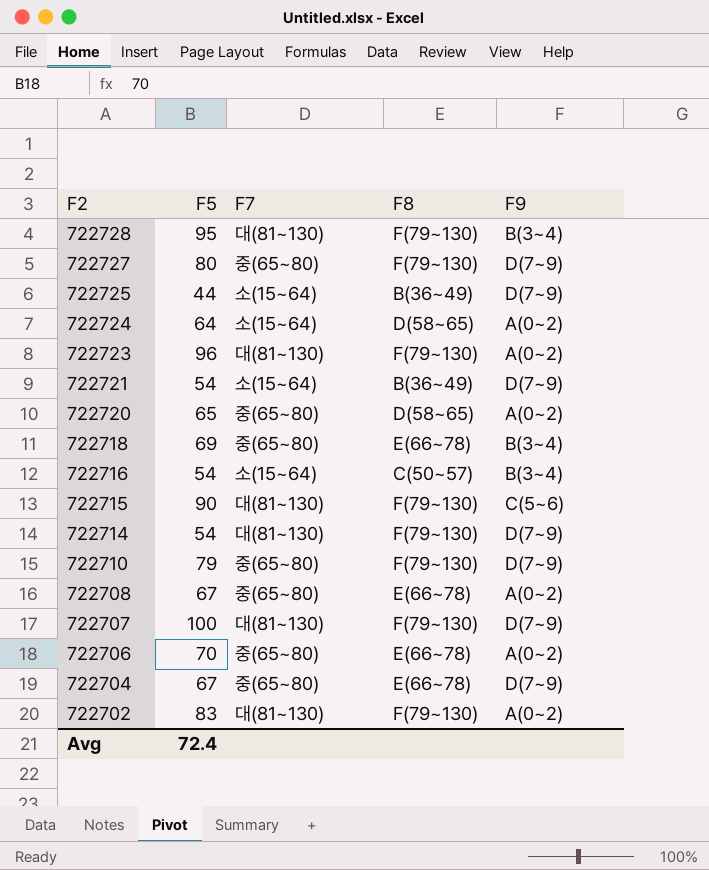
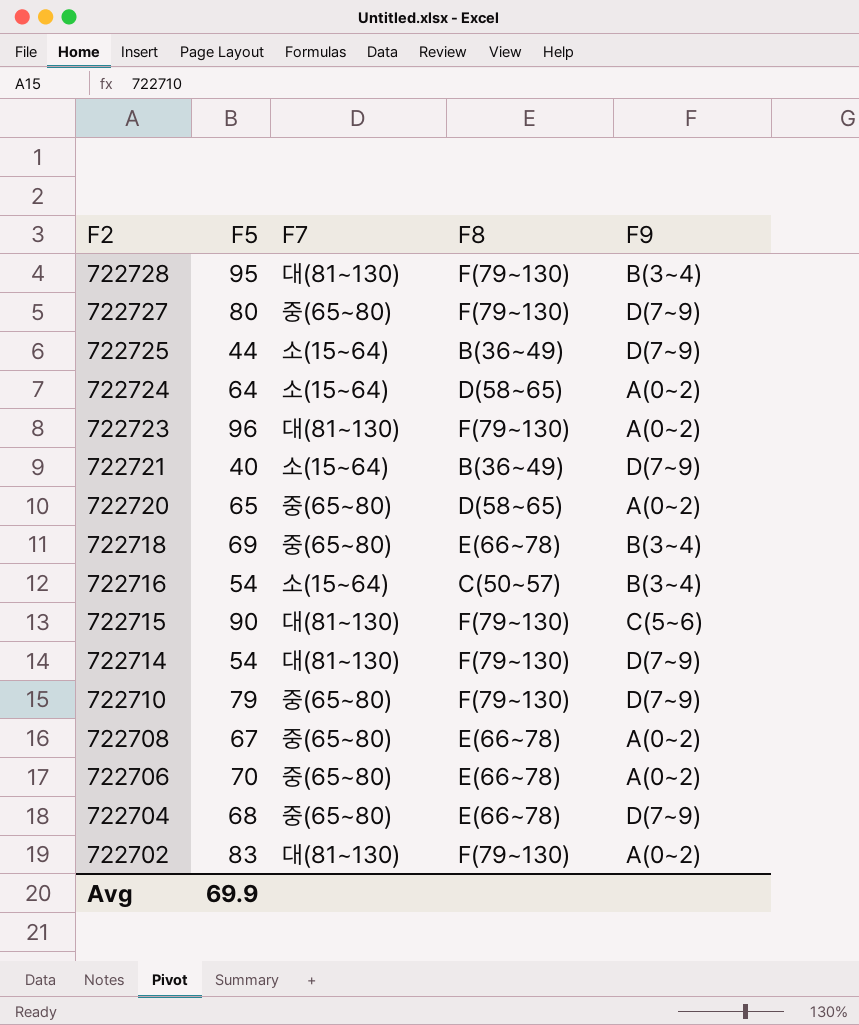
row 722707: 100 | 대(81~130) | F(79~130) | D(7~9) -> none
722721 | F5: 54 -> 40
722704 | F5: 67 -> 68
Avg | F5: 72.4 -> 69.9

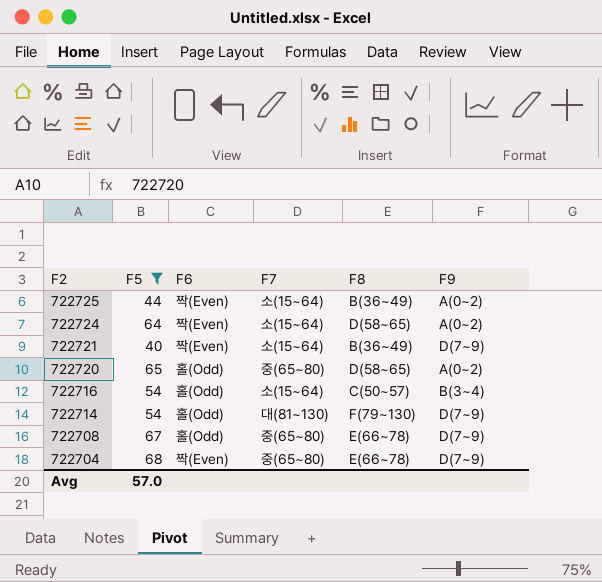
filter: none -> F5 <= 68
column F6 | position: none -> 3
722725 | F9: D(7~9) -> A(0~2)
722708 | F9: A(0~2) -> D(7~9)
Avg | F5: 69.9 -> 57.0

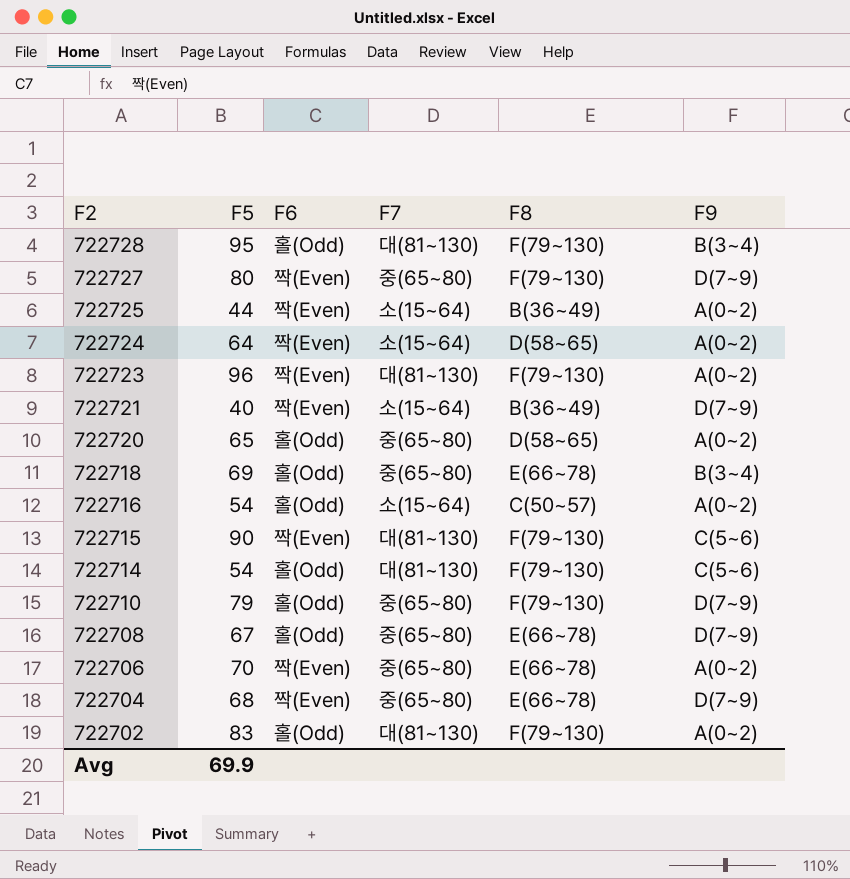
filter: F5 <= 68 -> none
722716 | F9: B(3~4) -> A(0~2)
722714 | F9: D(7~9) -> C(5~6)
Avg | F5: 57.0 -> 69.9

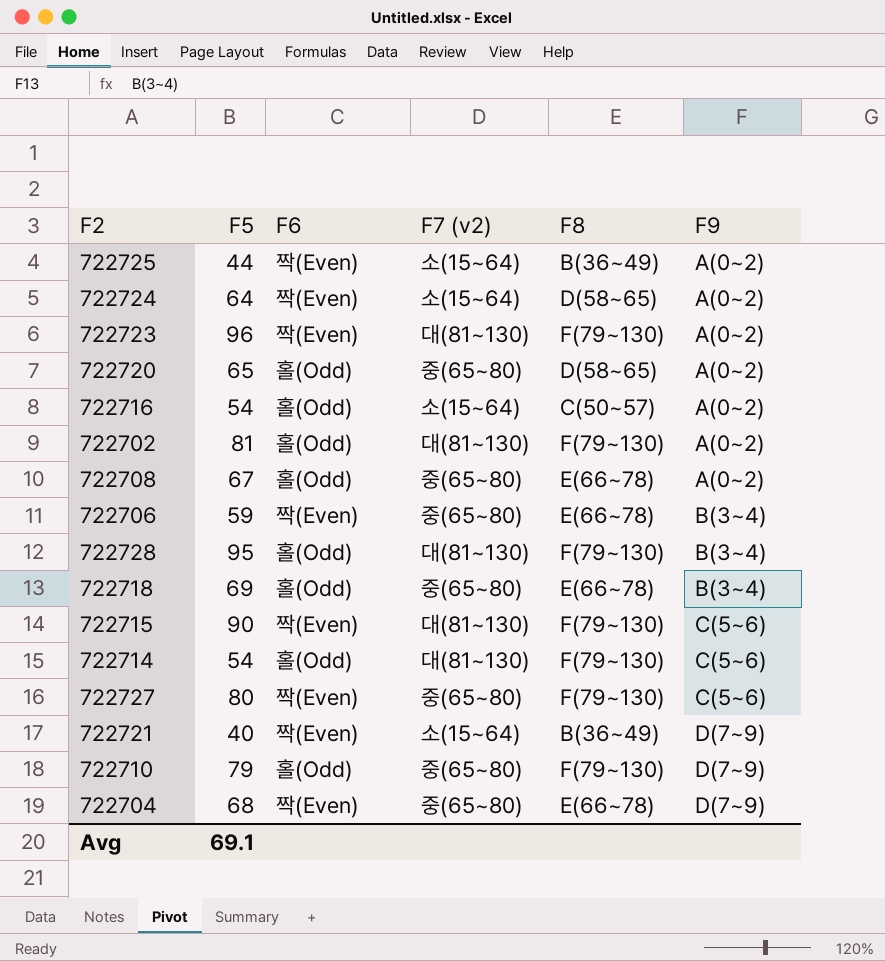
row order: F2 descending -> F9 ascending
column name: F7 -> F7 (v2)
722702 | F5: 83 -> 81
722708 | F9: D(7~9) -> A(0~2)
722706 | F5: 70 -> 59
722706 | F9: A(0~2) -> B(3~4)
722727 | F9: D(7~9) -> C(5~6)
Avg | F5: 69.9 -> 69.1

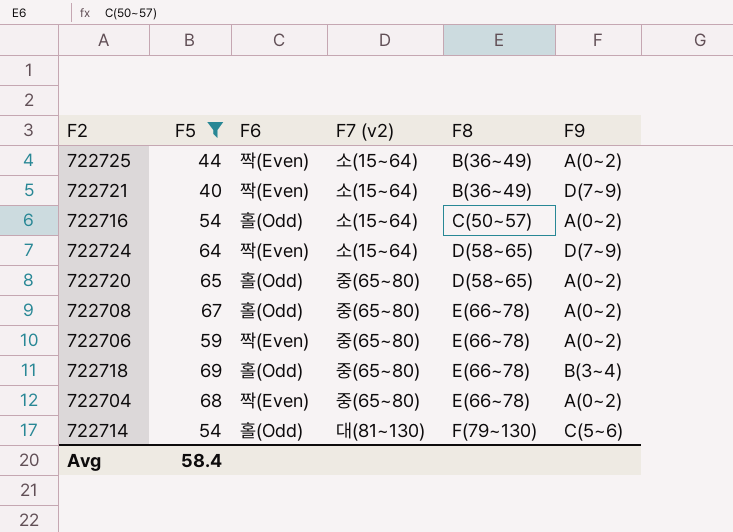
filter: none -> F5 <= 69
row order: F9 ascending -> F8 ascending
722724 | F9: A(0~2) -> D(7~9)
722706 | F9: B(3~4) -> A(0~2)
722704 | F9: D(7~9) -> A(0~2)
Avg | F5: 69.1 -> 58.4

